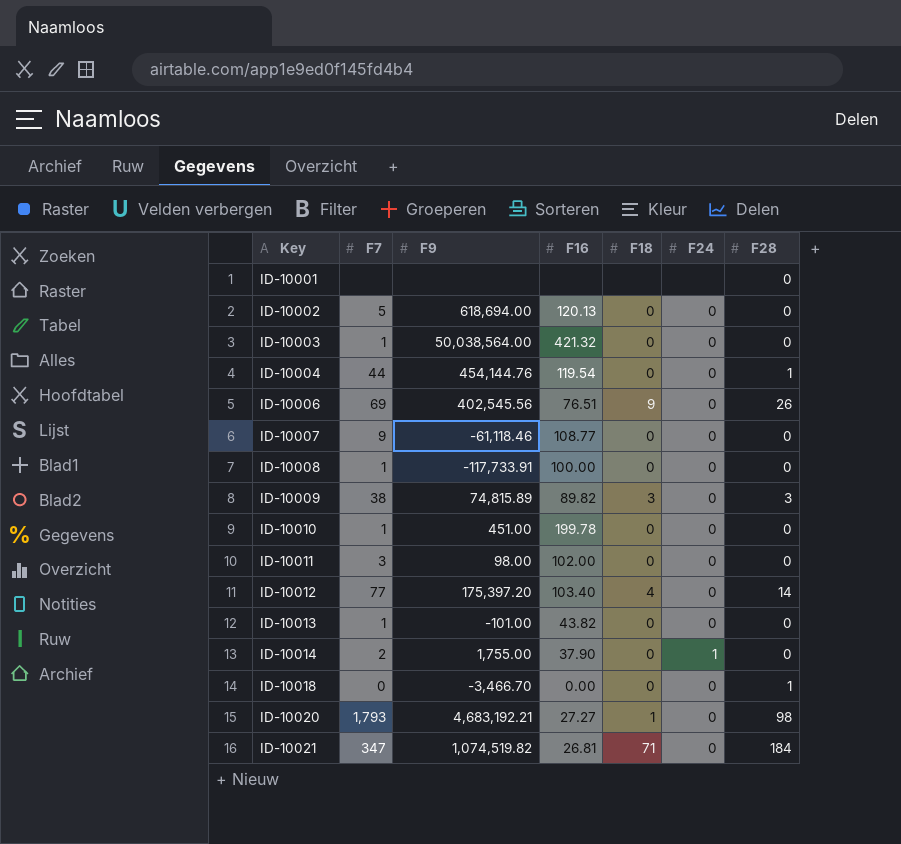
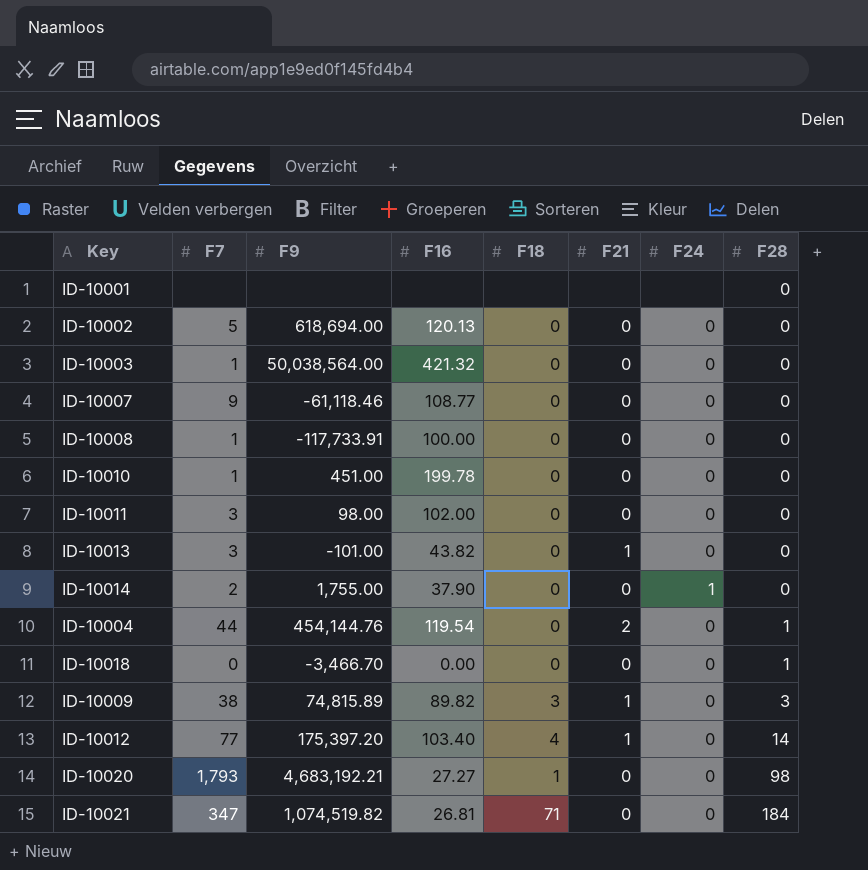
row order: Key ascending -> F28 ascending
column F21 | position: none -> 6
row ID-10006: 69 | 402,545.56 | 76.51 | 9 | 0 | 26 -> none
ID-10013 | F7: 1 -> 3

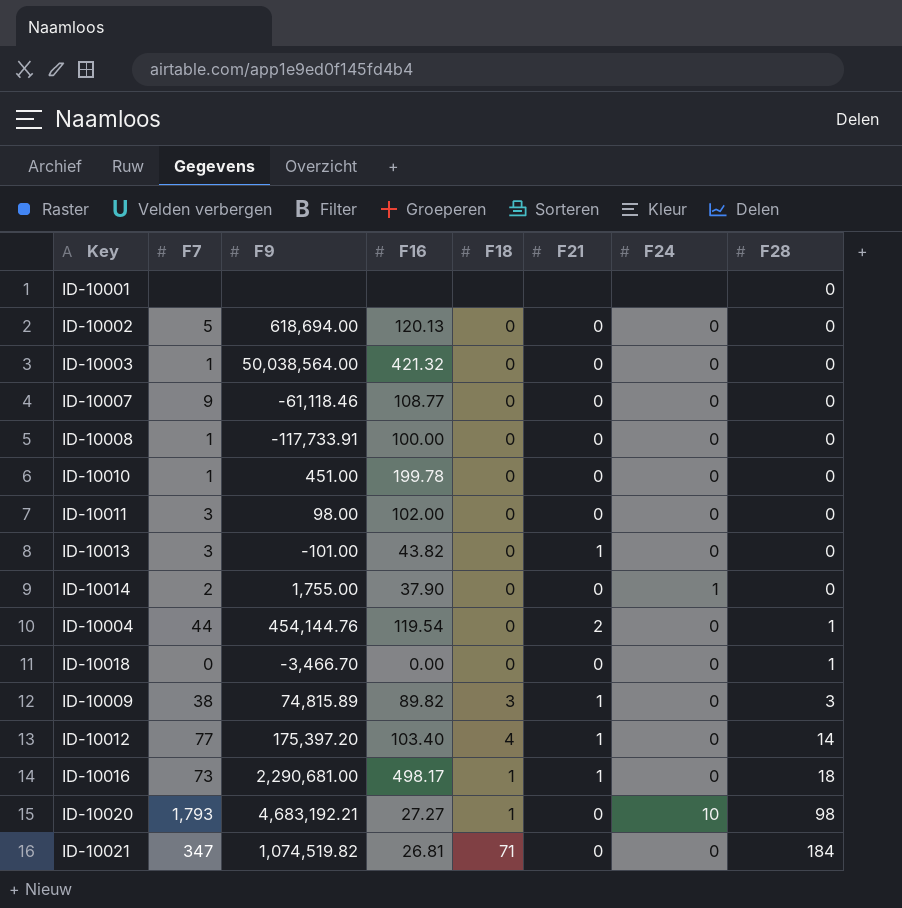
row ID-10016: none -> 73 | 2,290,681.00 | 498.17 | 1 | 1 | 0 | 18
ID-10020 | F24: 0 -> 10

